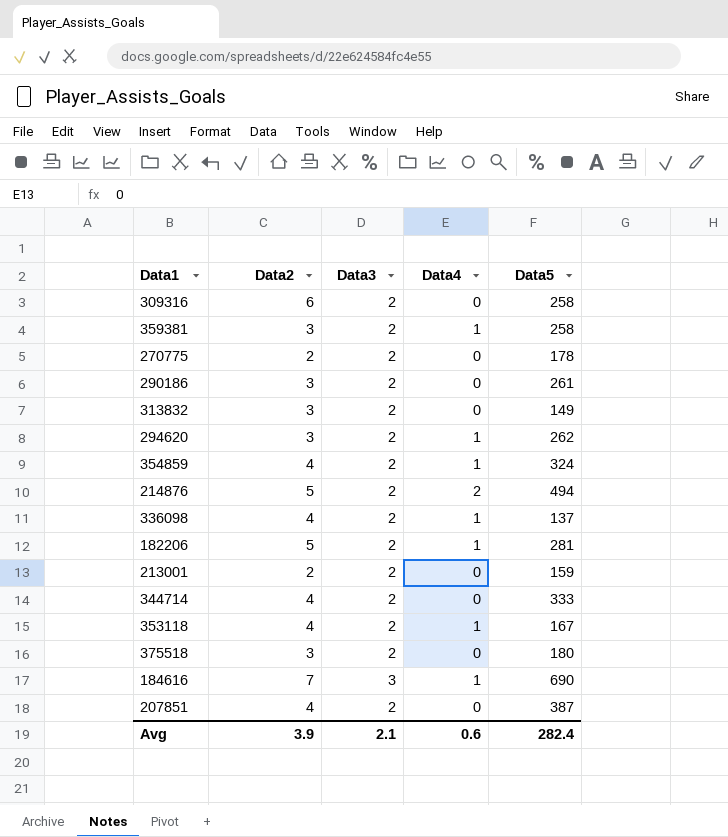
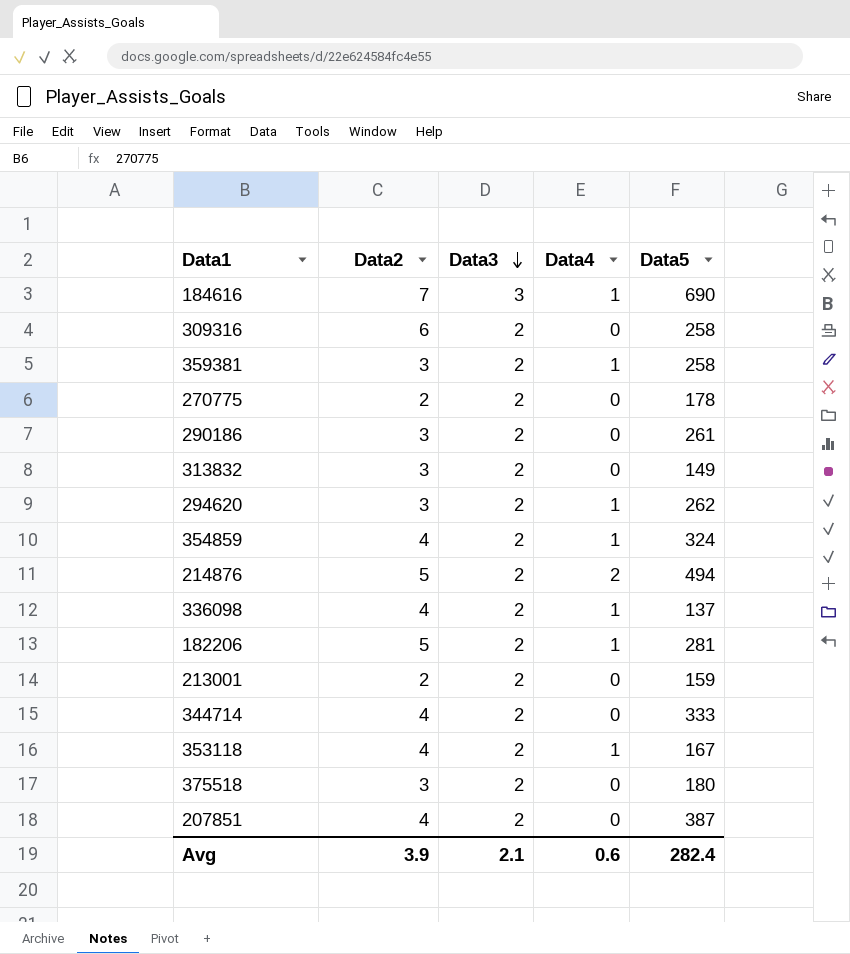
row order: none -> Data3 descending

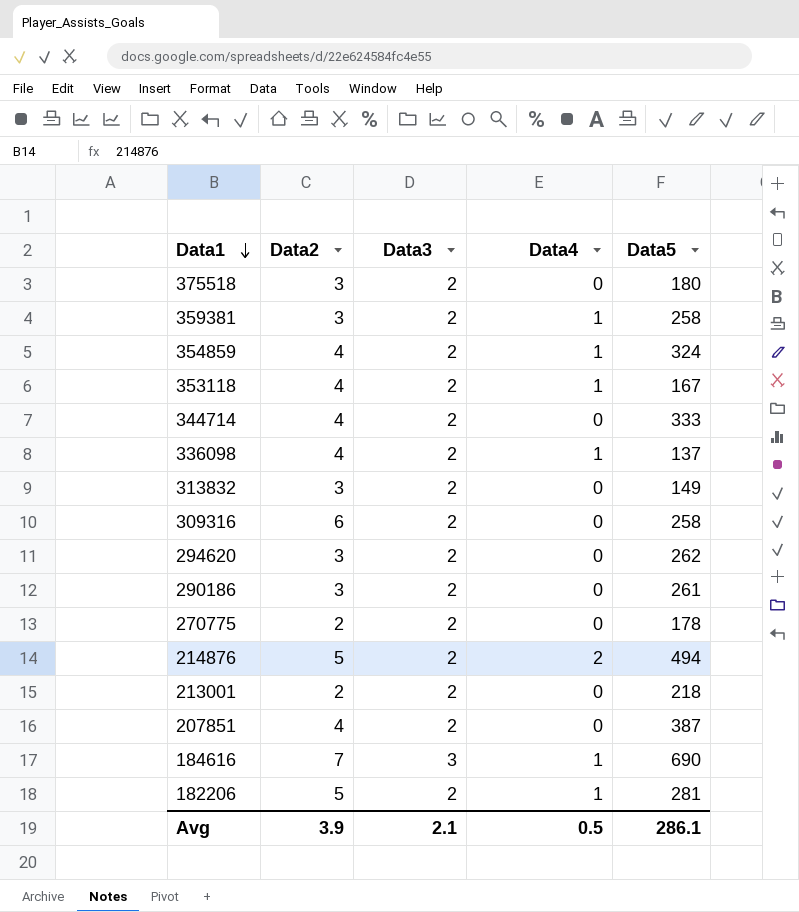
row order: Data3 descending -> Data1 descending
294620 | Data4: 1 -> 0
213001 | Data5: 159 -> 218
Avg | Data4: 0.6 -> 0.5
Avg | Data5: 282.4 -> 286.1

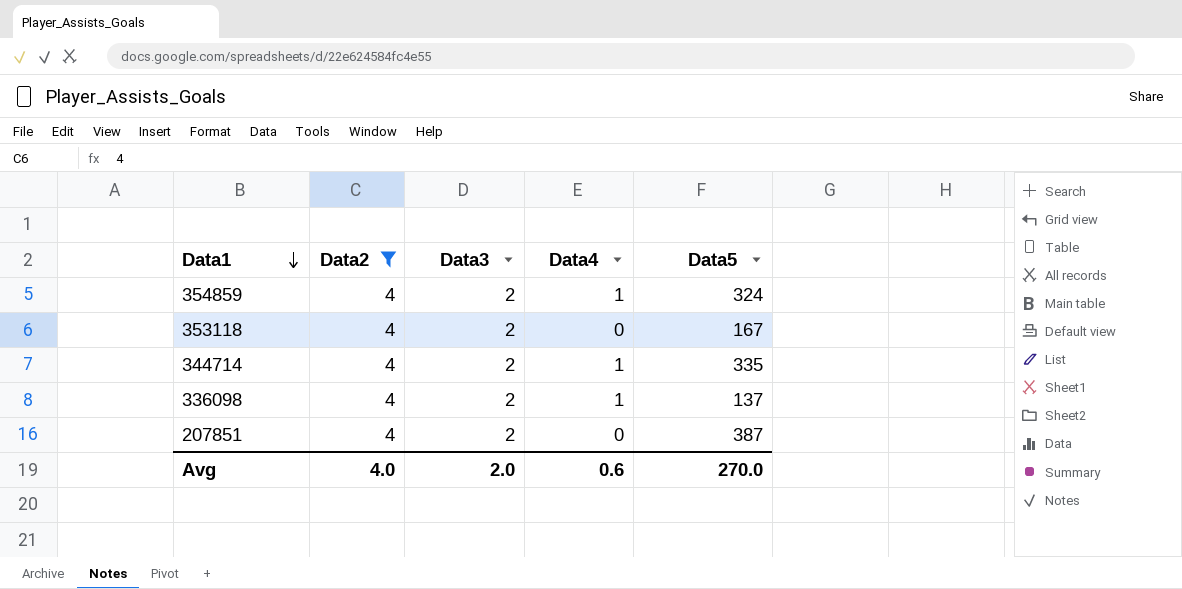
filter: none -> Data2 = 4
353118 | Data4: 1 -> 0
344714 | Data4: 0 -> 1
344714 | Data5: 333 -> 335
Avg | Data2: 3.9 -> 4.0
Avg | Data3: 2.1 -> 2.0
Avg | Data4: 0.5 -> 0.6
Avg | Data5: 286.1 -> 270.0

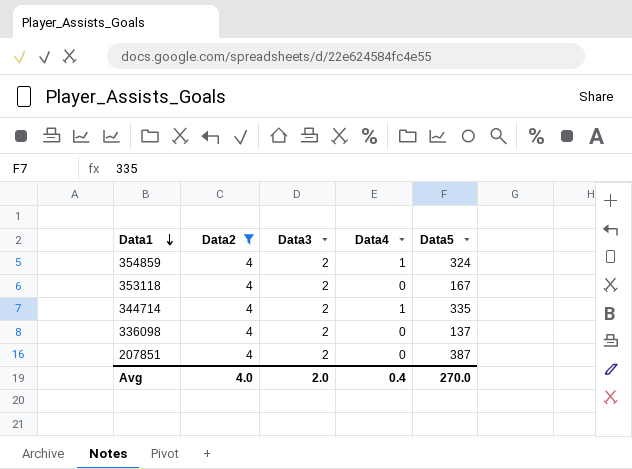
336098 | Data4: 1 -> 0
Avg | Data4: 0.6 -> 0.4

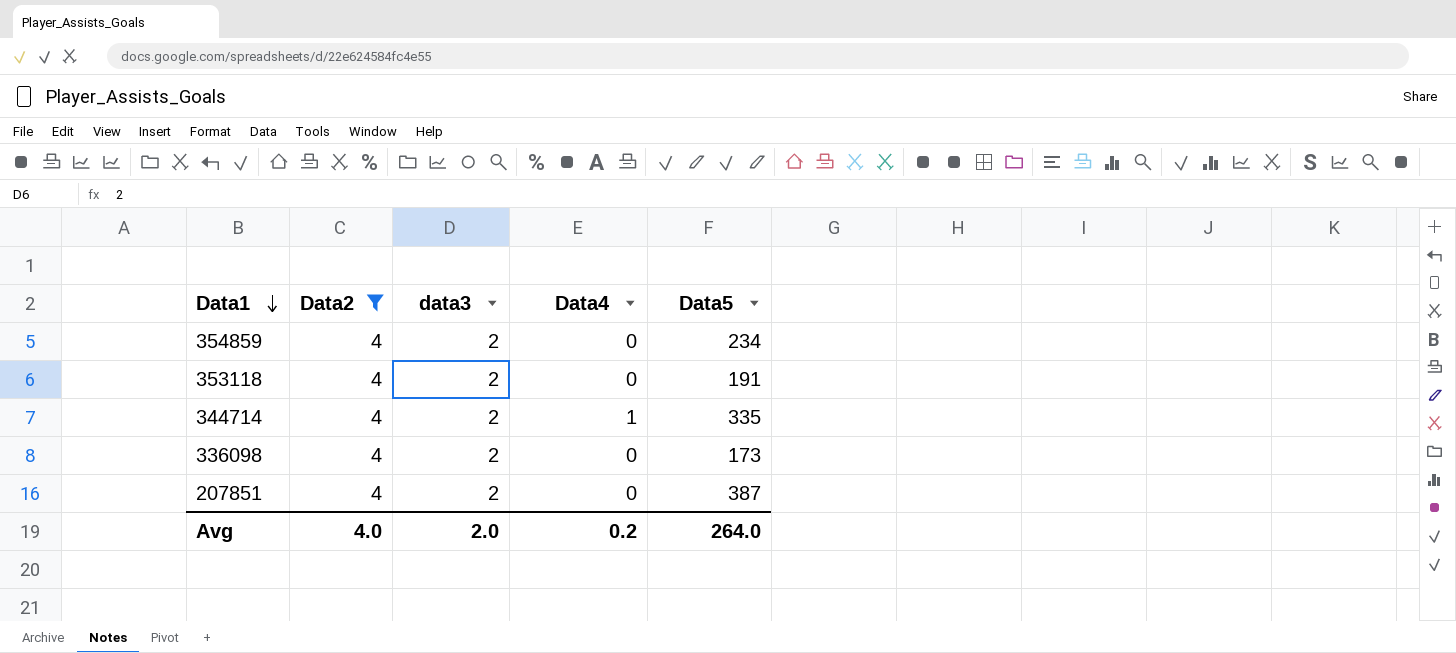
column name: Data3 -> data3
354859 | Data4: 1 -> 0
354859 | Data5: 324 -> 234
353118 | Data5: 167 -> 191
336098 | Data5: 137 -> 173
Avg | Data4: 0.4 -> 0.2
Avg | Data5: 270.0 -> 264.0

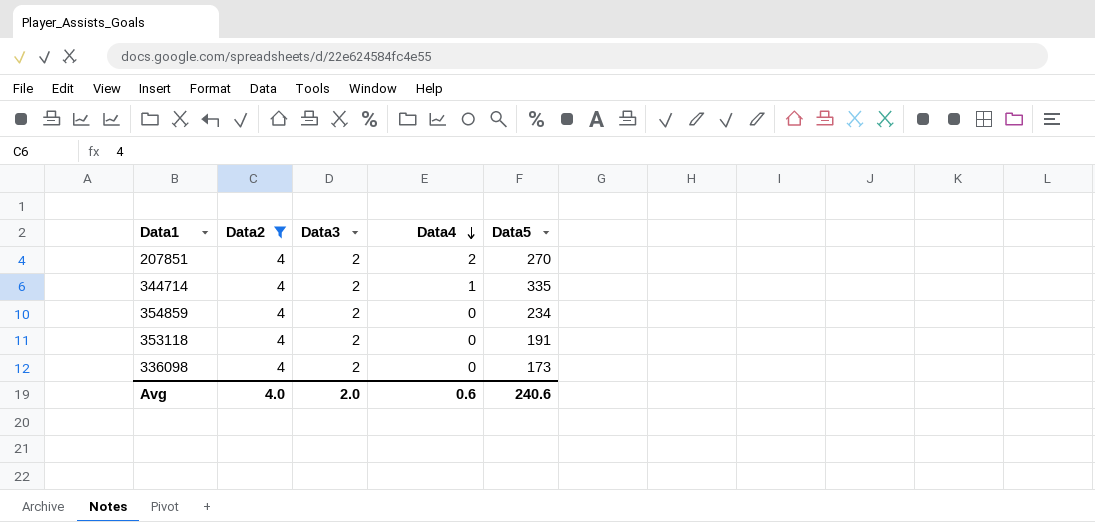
row order: Data1 descending -> Data4 descending
column name: data3 -> Data3
207851 | Data4: 0 -> 2
207851 | Data5: 387 -> 270
Avg | Data4: 0.2 -> 0.6
Avg | Data5: 264.0 -> 240.6

